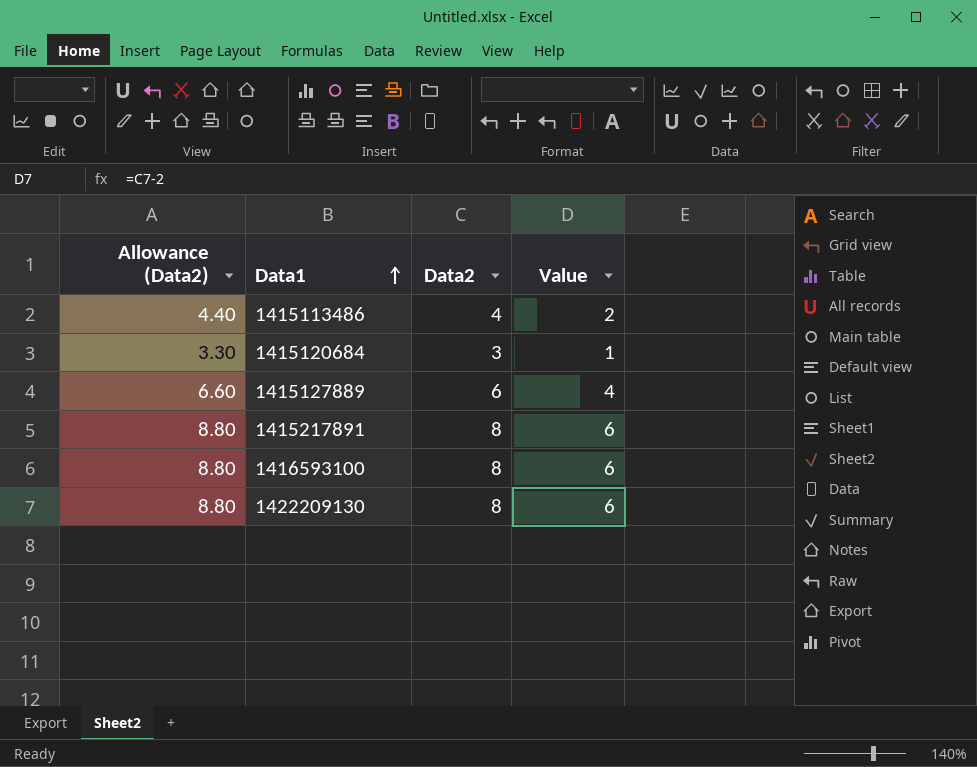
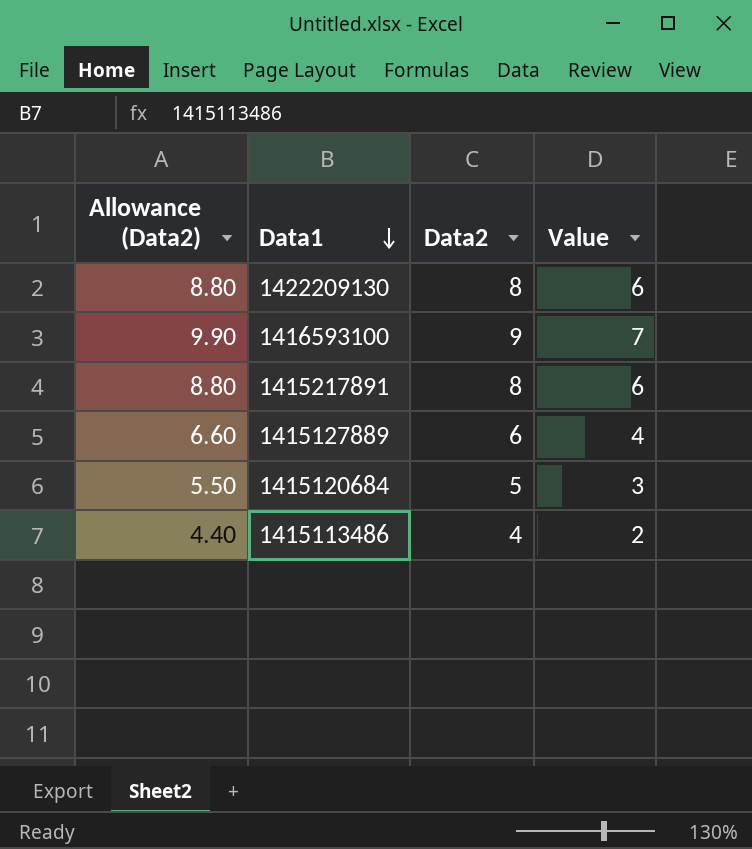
row order: Data1 ascending -> Data1 descending
1416593100 | Allowance (Data2): 8.80 -> 9.90
1416593100 | Data2: 8 -> 9
1416593100 | Value: 6 -> 7
1415120684 | Allowance (Data2): 3.30 -> 5.50
1415120684 | Data2: 3 -> 5
1415120684 | Value: 1 -> 3

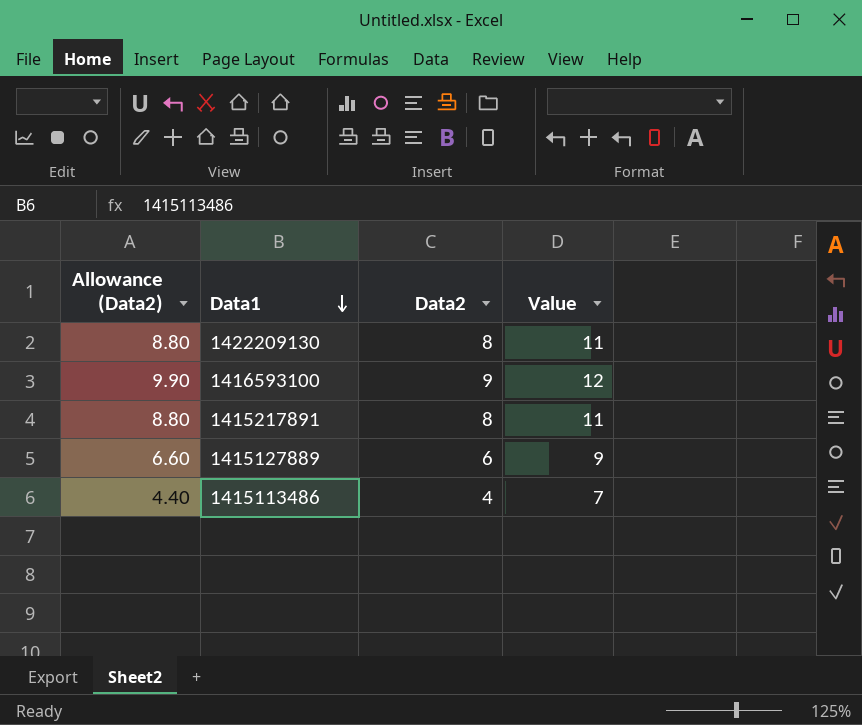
column Value | formula: [Data2] - 2 -> [Data2] + 3
row 1415120684: 5.50 | 5 | 3 -> none

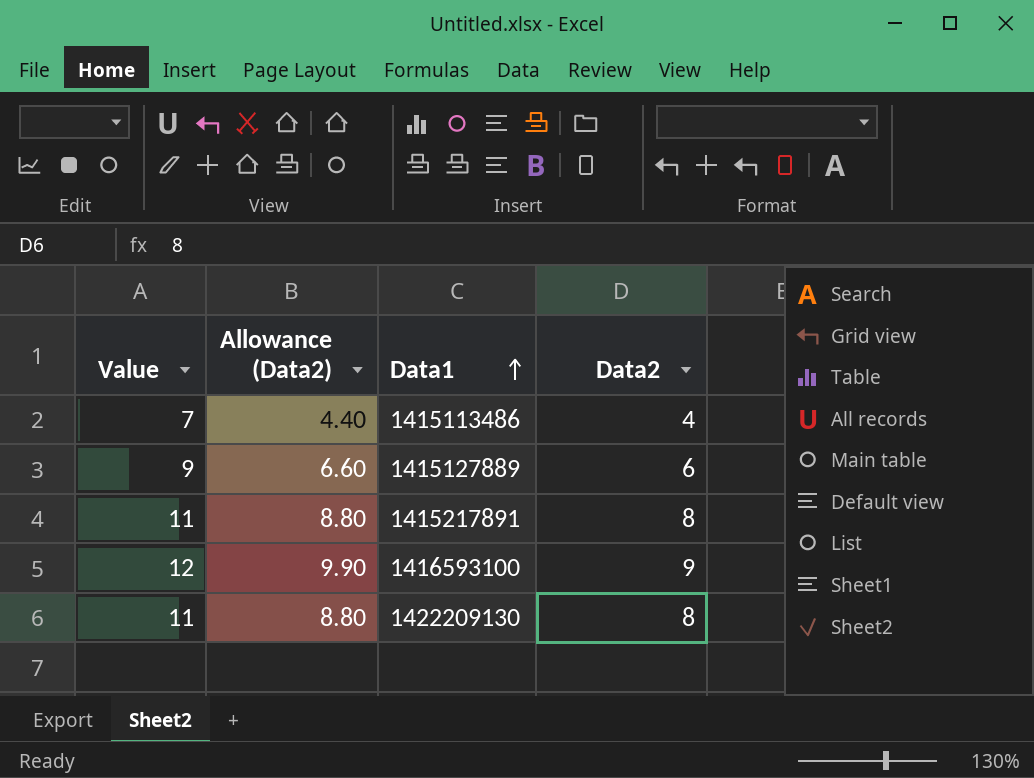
row order: Data1 descending -> Data1 ascending
column Value | position: 4 -> 1

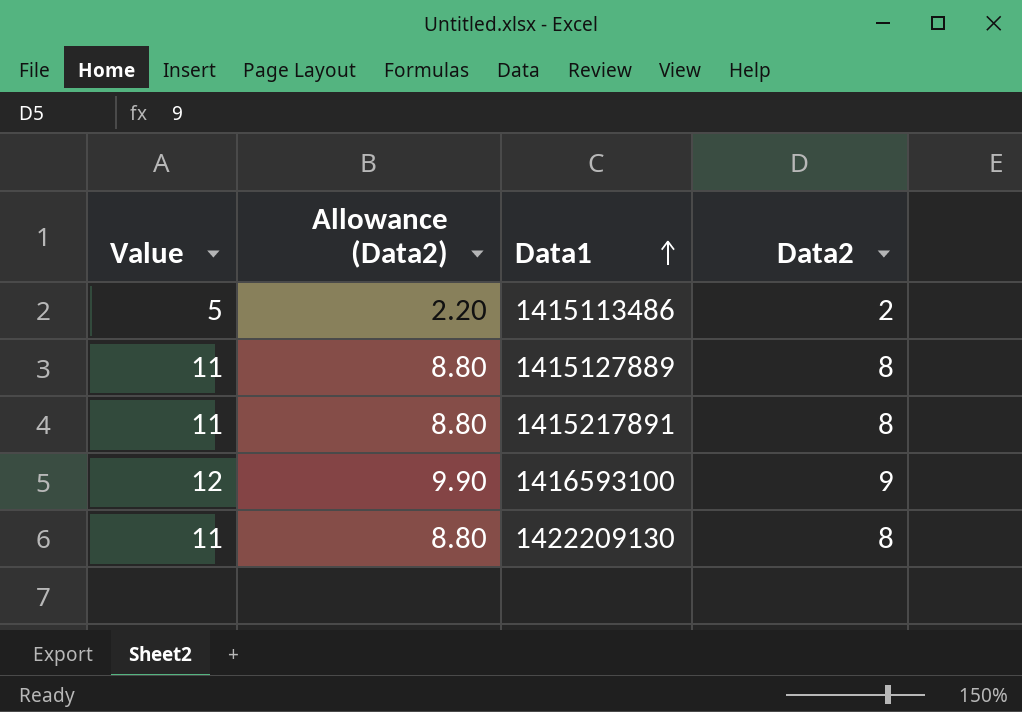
1415113486 | Value: 7 -> 5
1415113486 | Allowance (Data2): 4.40 -> 2.20
1415113486 | Data2: 4 -> 2
1415127889 | Value: 9 -> 11
1415127889 | Allowance (Data2): 6.60 -> 8.80
1415127889 | Data2: 6 -> 8

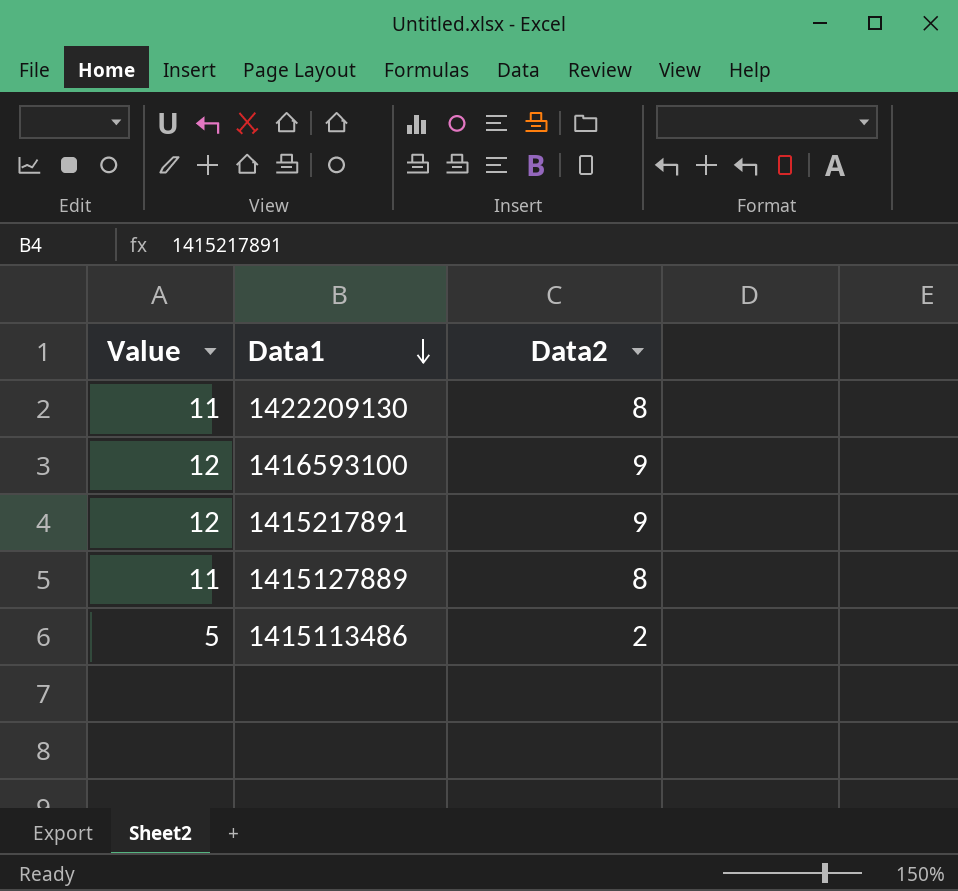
row order: Data1 ascending -> Data1 descending
column Allowance (Data2) | formula: [Data2] * 1.1 -> none
1415217891 | Value: 11 -> 12
1415217891 | Data2: 8 -> 9

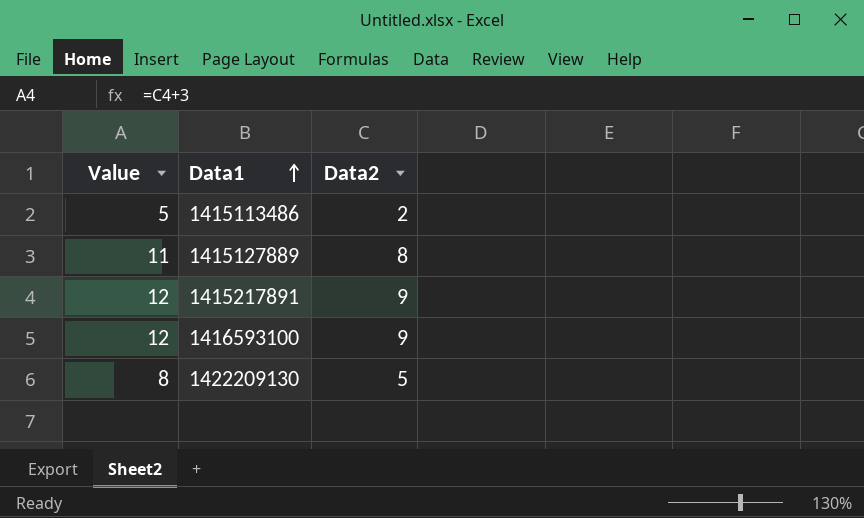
row order: Data1 descending -> Data1 ascending
1422209130 | Value: 11 -> 8
1422209130 | Data2: 8 -> 5

